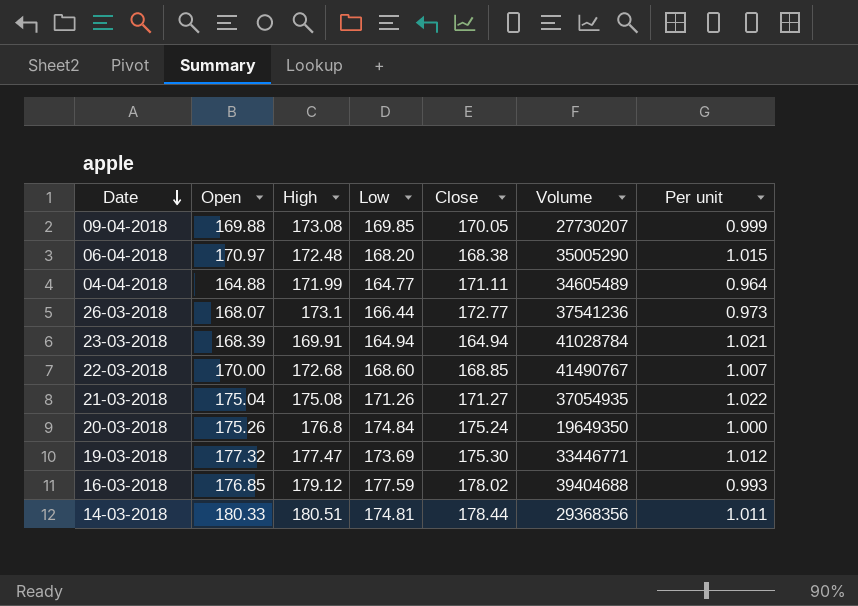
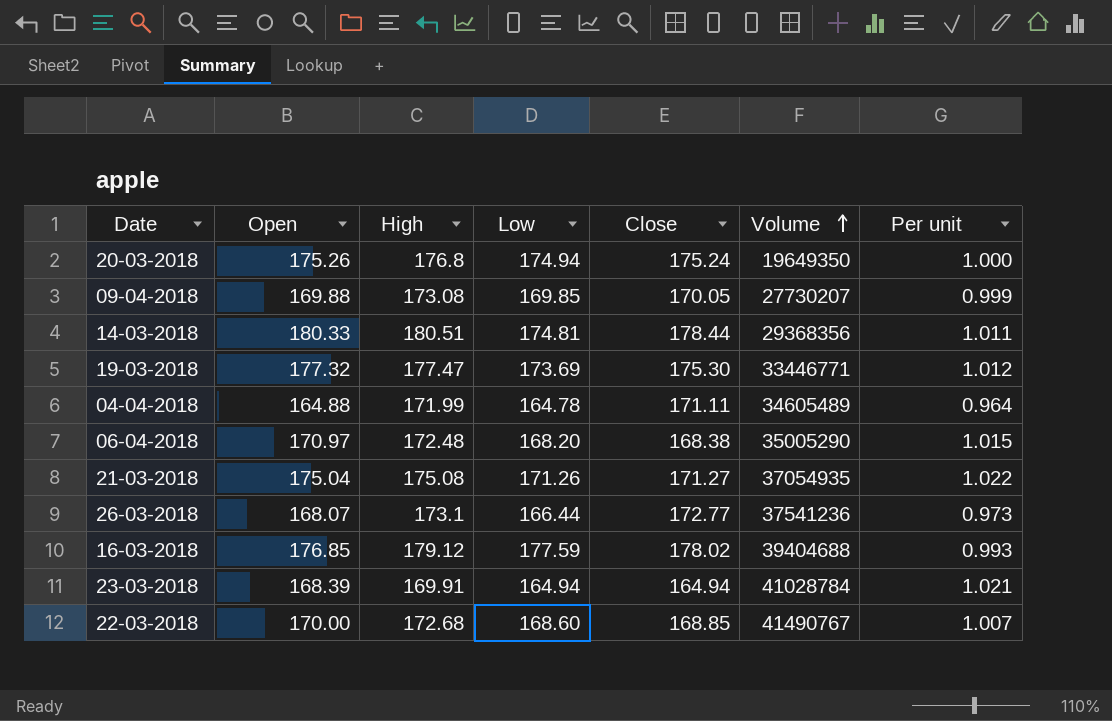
row order: Date descending -> Volume ascending
20-03-2018 | Low: 174.84 -> 174.94
04-04-2018 | Low: 164.77 -> 164.78

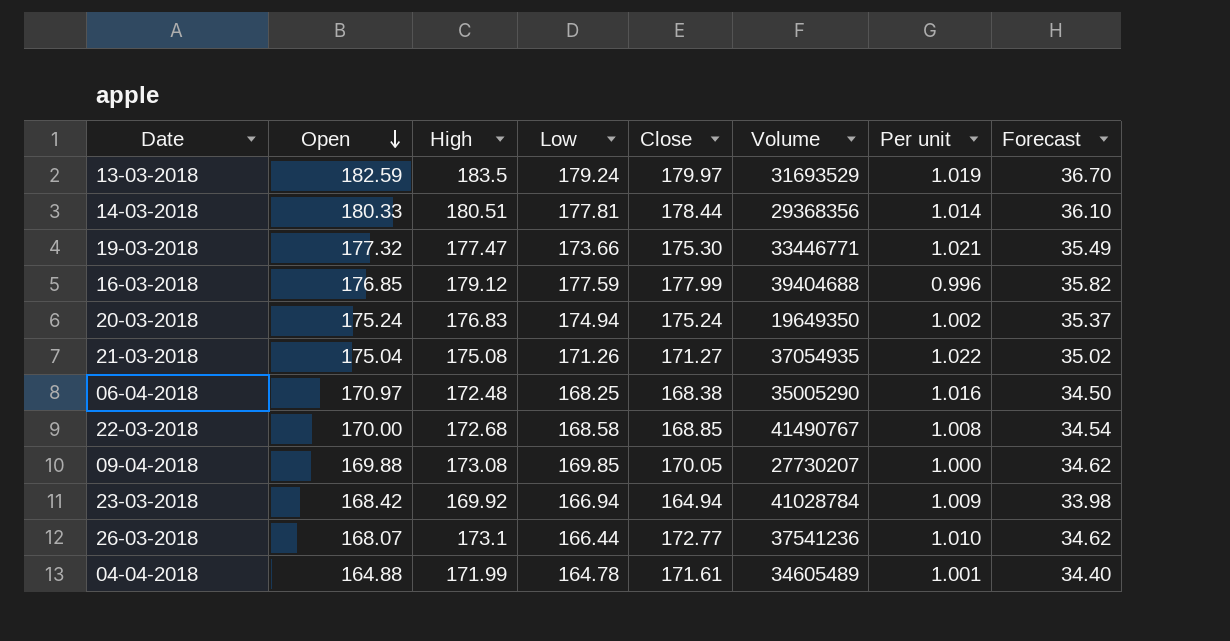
row order: Volume ascending -> Open descending
column Per unit | formula: [Open] / [Close] -> [Open] / [Low]
column Forecast | formula: none -> [High] * 0.2
row 13-03-2018: none -> 182.59 | 183.5 | 179.24 | 179.97 | 31693529 | 1.019 | 36.70
14-03-2018 | Low: 174.81 -> 177.81
19-03-2018 | Low: 173.69 -> 173.66
16-03-2018 | Close: 178.02 -> 177.99
20-03-2018 | Open: 175.26 -> 175.24
20-03-2018 | High: 176.8 -> 176.83
06-04-2018 | Low: 168.20 -> 168.25
22-03-2018 | Low: 168.60 -> 168.58
23-03-2018 | Open: 168.39 -> 168.42
23-03-2018 | High: 169.91 -> 169.92
23-03-2018 | Low: 164.94 -> 166.94
04-04-2018 | Close: 171.11 -> 171.61

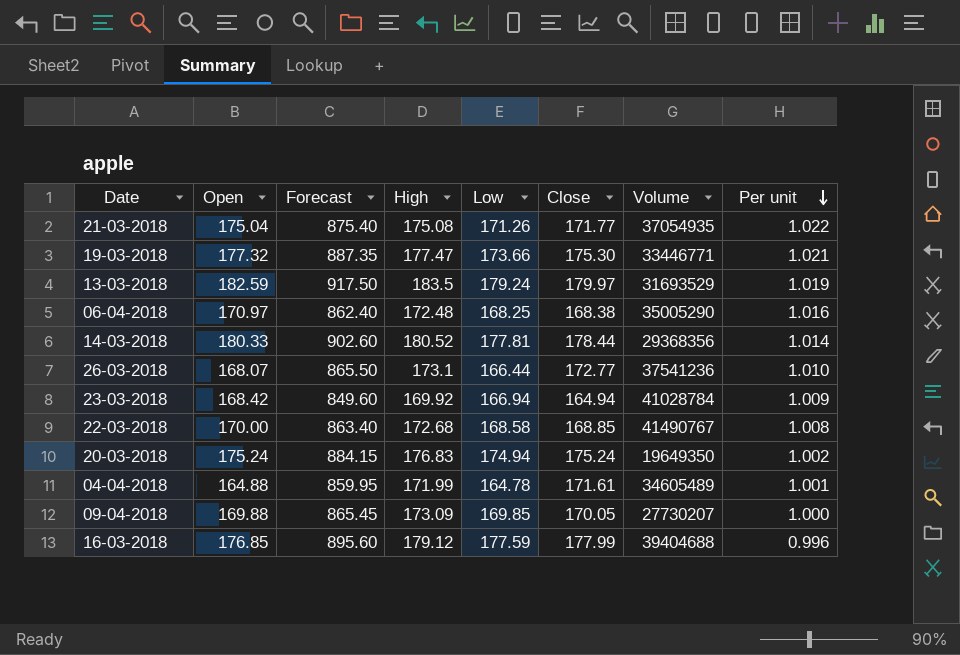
row order: Open descending -> Per unit descending
column Forecast | formula: [High] * 0.2 -> [High] * 5
column Forecast | position: 8 -> 3
21-03-2018 | Close: 171.27 -> 171.77
14-03-2018 | High: 180.51 -> 180.52
09-04-2018 | High: 173.08 -> 173.09

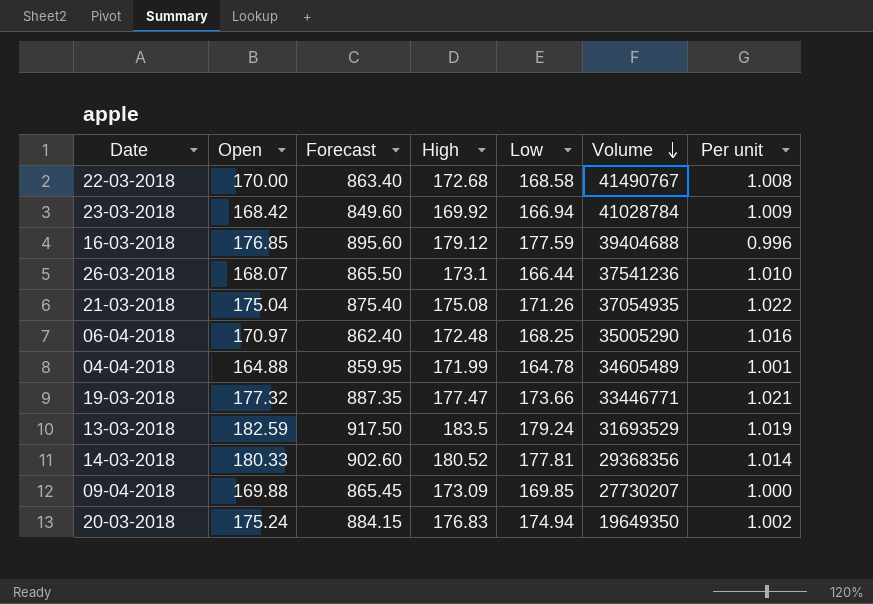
row order: Per unit descending -> Volume descending
column Close | position: 6 -> none

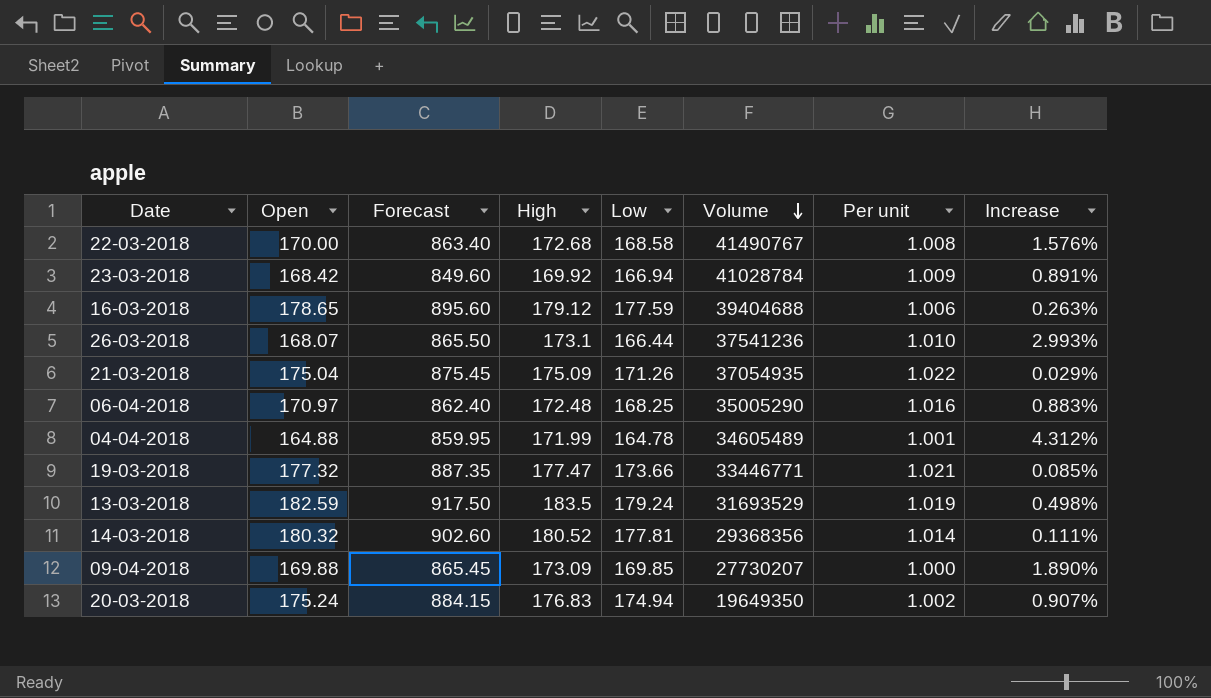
column Increase | formula: none -> ([High] - [Open]) / [Open]
16-03-2018 | Open: 176.85 -> 178.65
16-03-2018 | Per unit: 0.996 -> 1.006
21-03-2018 | Forecast: 875.40 -> 875.45
21-03-2018 | High: 175.08 -> 175.09
14-03-2018 | Open: 180.33 -> 180.32

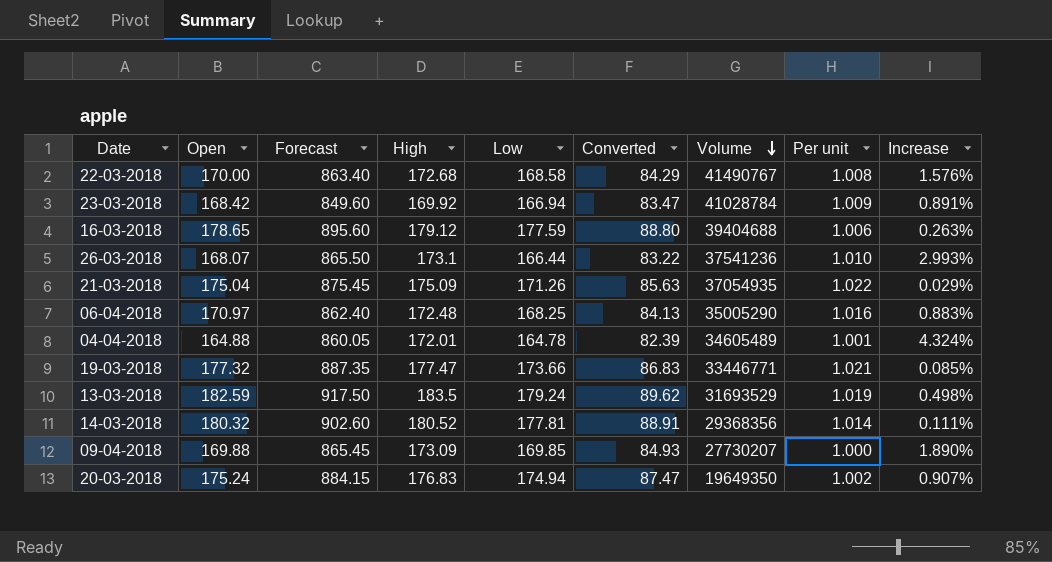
column Converted | formula: none -> [Low] * 0.5
04-04-2018 | Forecast: 859.95 -> 860.05
04-04-2018 | High: 171.99 -> 172.01
04-04-2018 | Increase: 4.312% -> 4.324%

